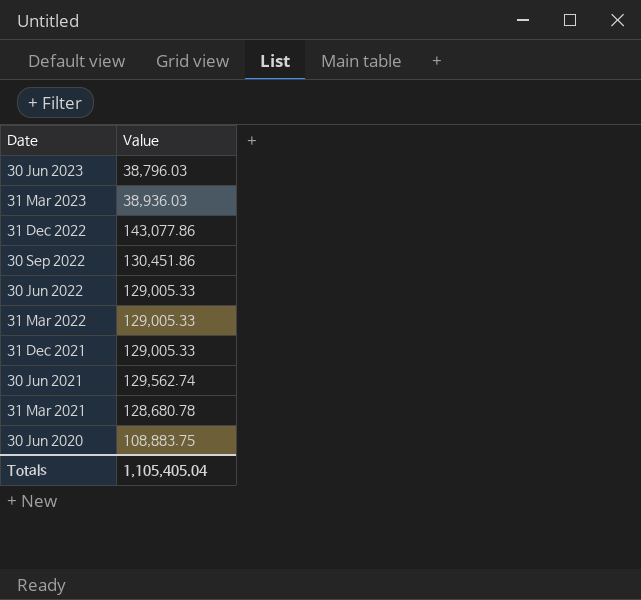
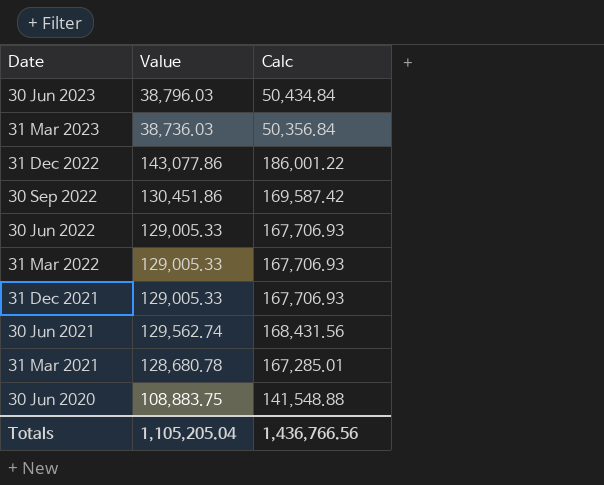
column Calc | formula: none -> [Value] * 1.3
31 Mar 2023 | Value: 38,936.03 -> 38,736.03
Totals | Value: 1,105,405.04 -> 1,105,205.04

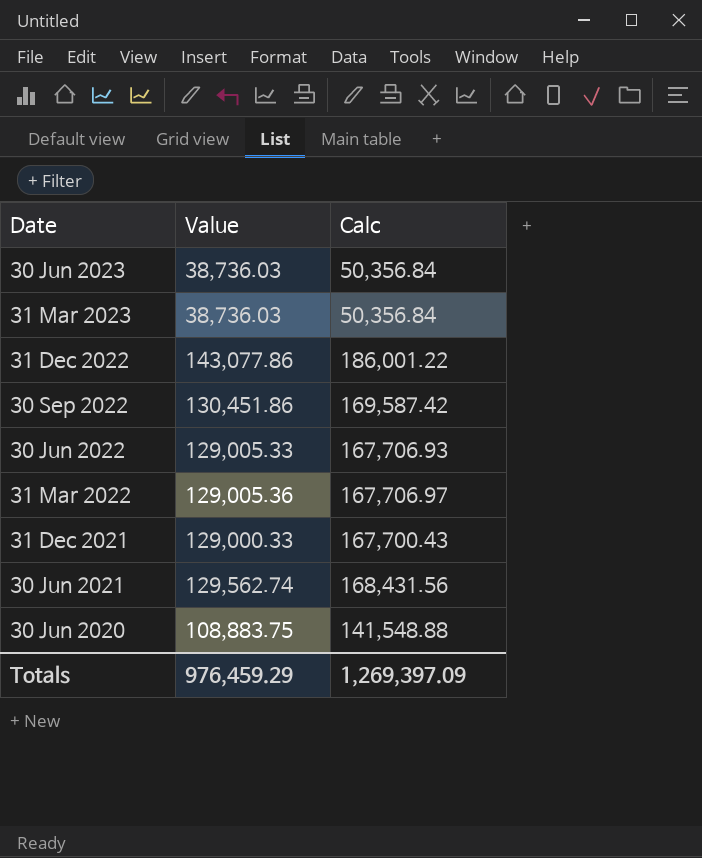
row 31 Mar 2021: 128,680.78 | 167,285.01 -> none
30 Jun 2023 | Value: 38,796.03 -> 38,736.03
30 Jun 2023 | Calc: 50,434.84 -> 50,356.84
31 Mar 2022 | Value: 129,005.33 -> 129,005.36
31 Mar 2022 | Calc: 167,706.93 -> 167,706.97
31 Dec 2021 | Value: 129,005.33 -> 129,000.33
31 Dec 2021 | Calc: 167,706.93 -> 167,700.43
Totals | Value: 1,105,205.04 -> 976,459.29
Totals | Calc: 1,436,766.56 -> 1,269,397.09

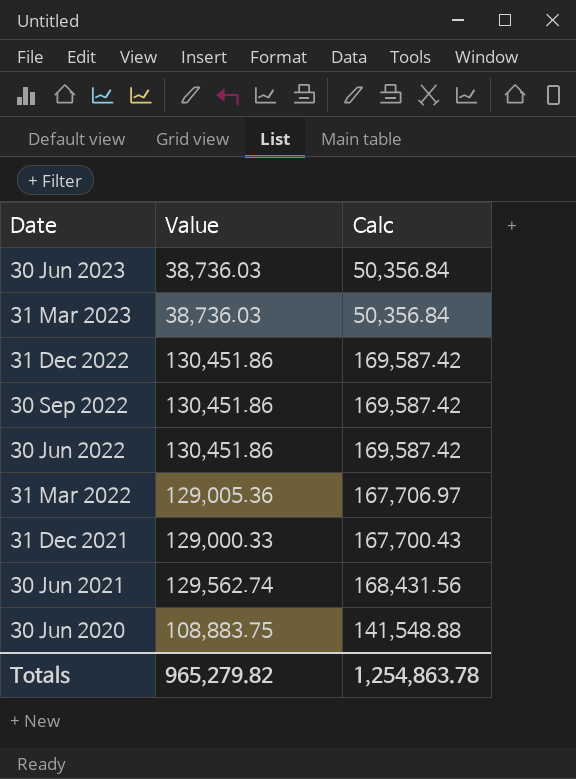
31 Dec 2022 | Value: 143,077.86 -> 130,451.86
31 Dec 2022 | Calc: 186,001.22 -> 169,587.42
30 Jun 2022 | Value: 129,005.33 -> 130,451.86
30 Jun 2022 | Calc: 167,706.93 -> 169,587.42
Totals | Value: 976,459.29 -> 965,279.82
Totals | Calc: 1,269,397.09 -> 1,254,863.78

